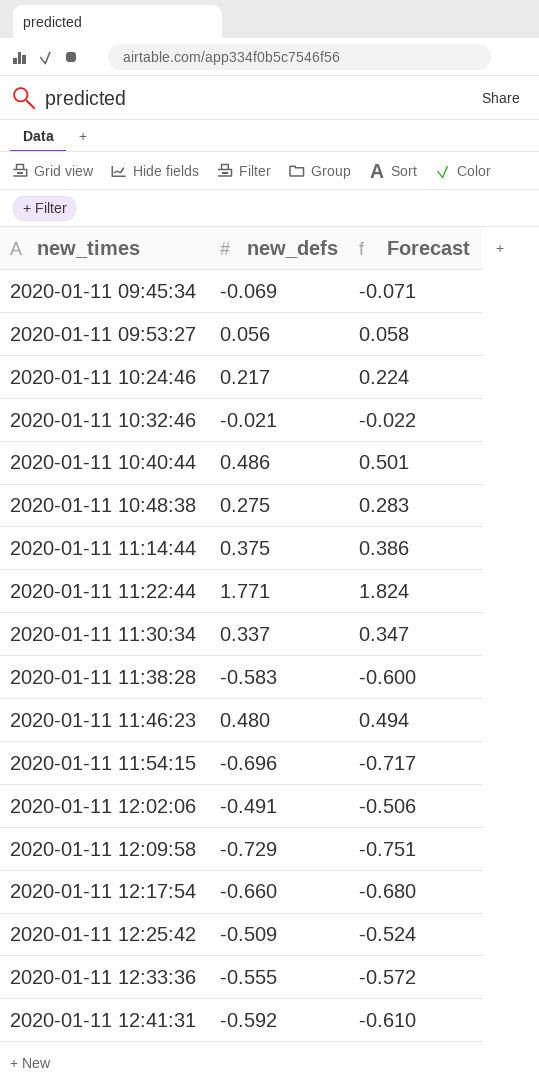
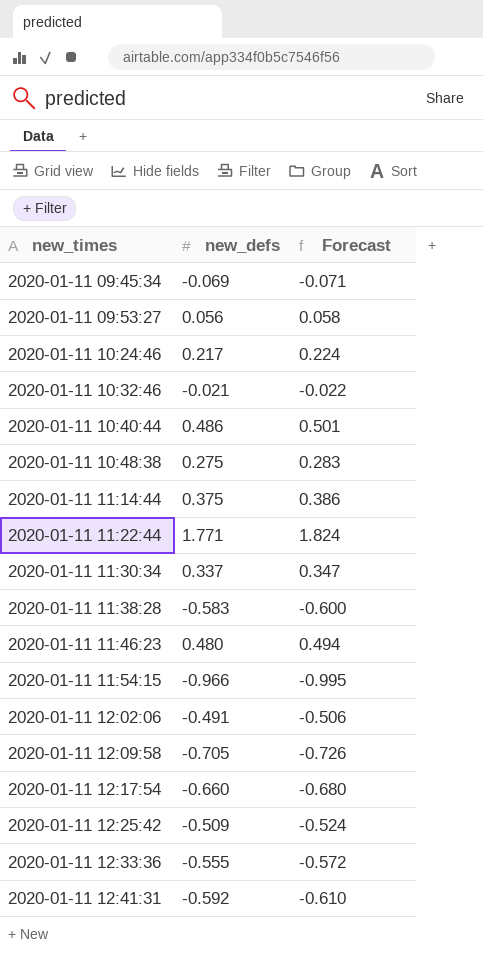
2020-01-11 11:54:15 | new_defs: -0.696 -> -0.966
2020-01-11 11:54:15 | Forecast: -0.717 -> -0.995
2020-01-11 12:09:58 | new_defs: -0.729 -> -0.705
2020-01-11 12:09:58 | Forecast: -0.751 -> -0.726

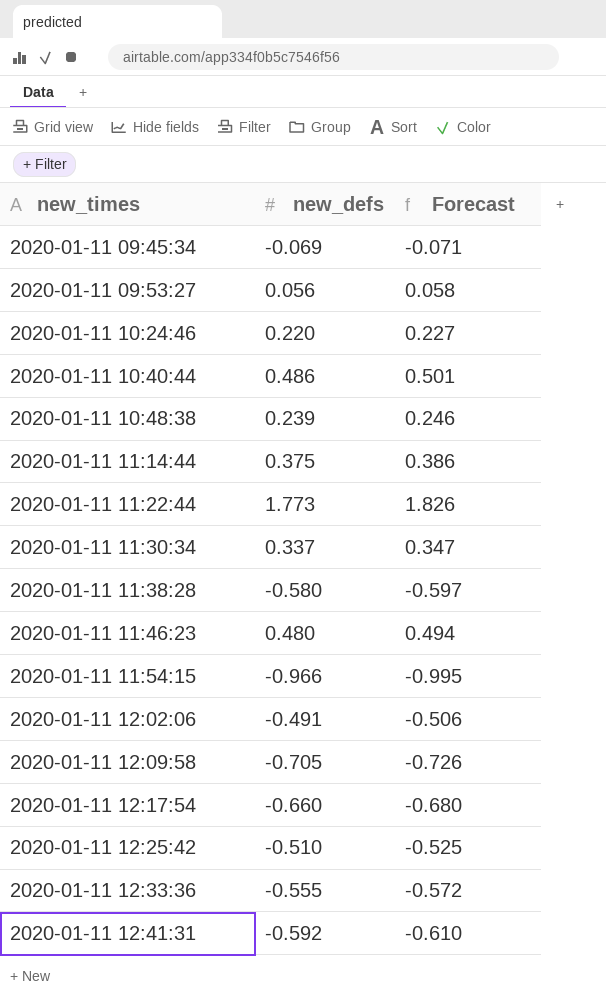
row 2020-01-11 10:32:46: -0.021 | -0.022 -> none
2020-01-11 10:24:46 | new_defs: 0.217 -> 0.220
2020-01-11 10:24:46 | Forecast: 0.224 -> 0.227
2020-01-11 10:48:38 | new_defs: 0.275 -> 0.239
2020-01-11 10:48:38 | Forecast: 0.283 -> 0.246
2020-01-11 11:22:44 | new_defs: 1.771 -> 1.773
2020-01-11 11:22:44 | Forecast: 1.824 -> 1.826
2020-01-11 11:38:28 | new_defs: -0.583 -> -0.580
2020-01-11 11:38:28 | Forecast: -0.600 -> -0.597
2020-01-11 12:25:42 | new_defs: -0.509 -> -0.510
2020-01-11 12:25:42 | Forecast: -0.524 -> -0.525

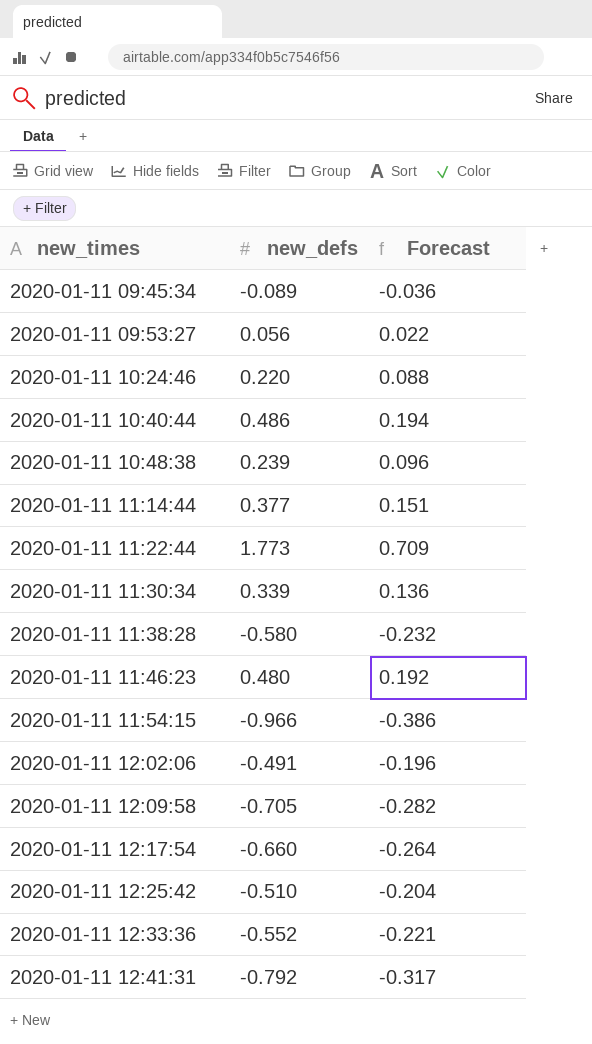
column Forecast | formula: [new_defs] * 1.03 -> [new_defs] * 0.4
2020-01-11 09:45:34 | new_defs: -0.069 -> -0.089
2020-01-11 11:14:44 | new_defs: 0.375 -> 0.377
2020-01-11 11:30:34 | new_defs: 0.337 -> 0.339
2020-01-11 12:33:36 | new_defs: -0.555 -> -0.552
2020-01-11 12:41:31 | new_defs: -0.592 -> -0.792

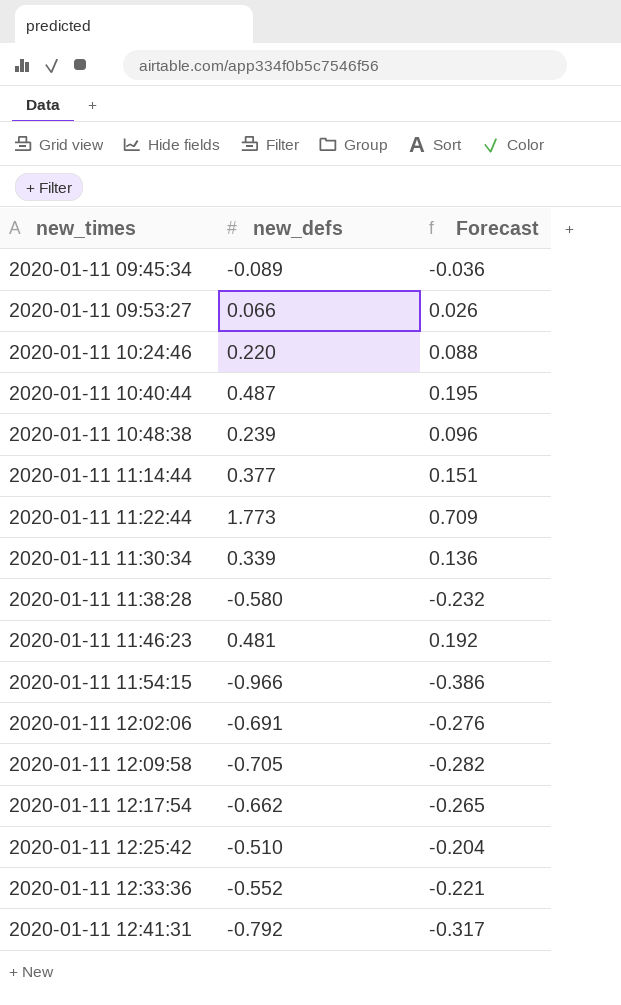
2020-01-11 09:53:27 | new_defs: 0.056 -> 0.066
2020-01-11 09:53:27 | Forecast: 0.022 -> 0.026
2020-01-11 10:40:44 | new_defs: 0.486 -> 0.487
2020-01-11 10:40:44 | Forecast: 0.194 -> 0.195
2020-01-11 11:46:23 | new_defs: 0.480 -> 0.481
2020-01-11 12:02:06 | new_defs: -0.491 -> -0.691
2020-01-11 12:02:06 | Forecast: -0.196 -> -0.276
2020-01-11 12:17:54 | new_defs: -0.660 -> -0.662
2020-01-11 12:17:54 | Forecast: -0.264 -> -0.265

